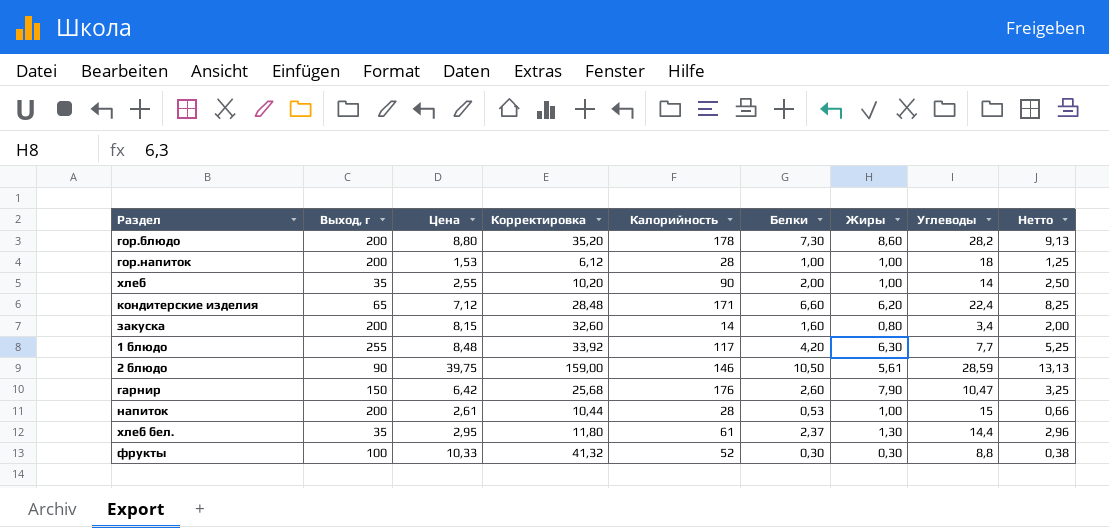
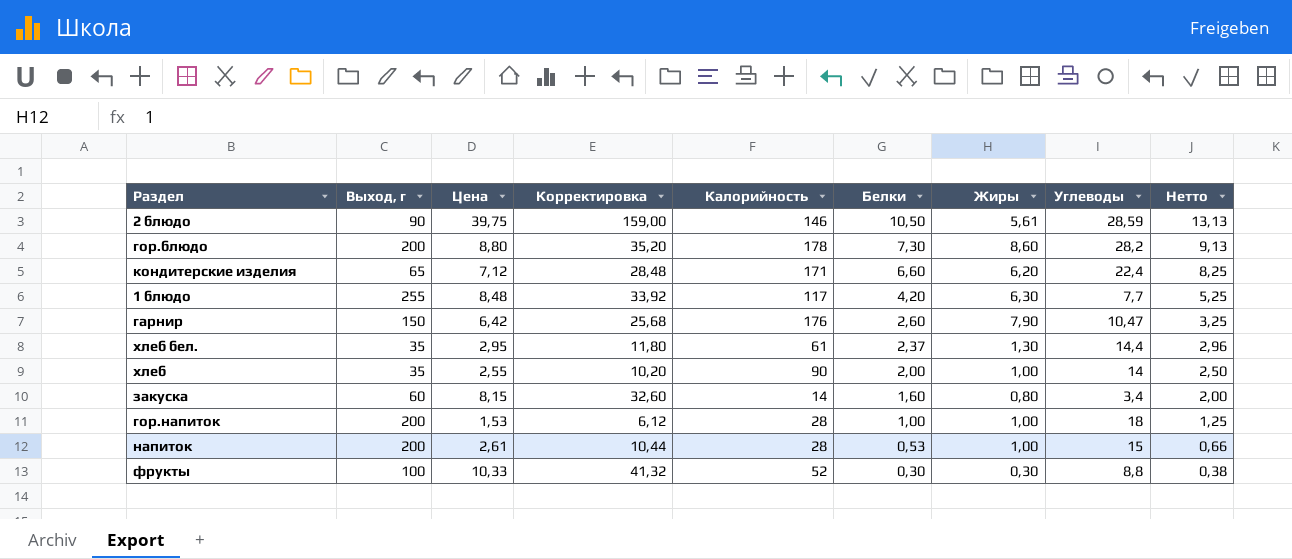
row order: none -> Белки descending
закуска | Выход, г: 200 -> 60

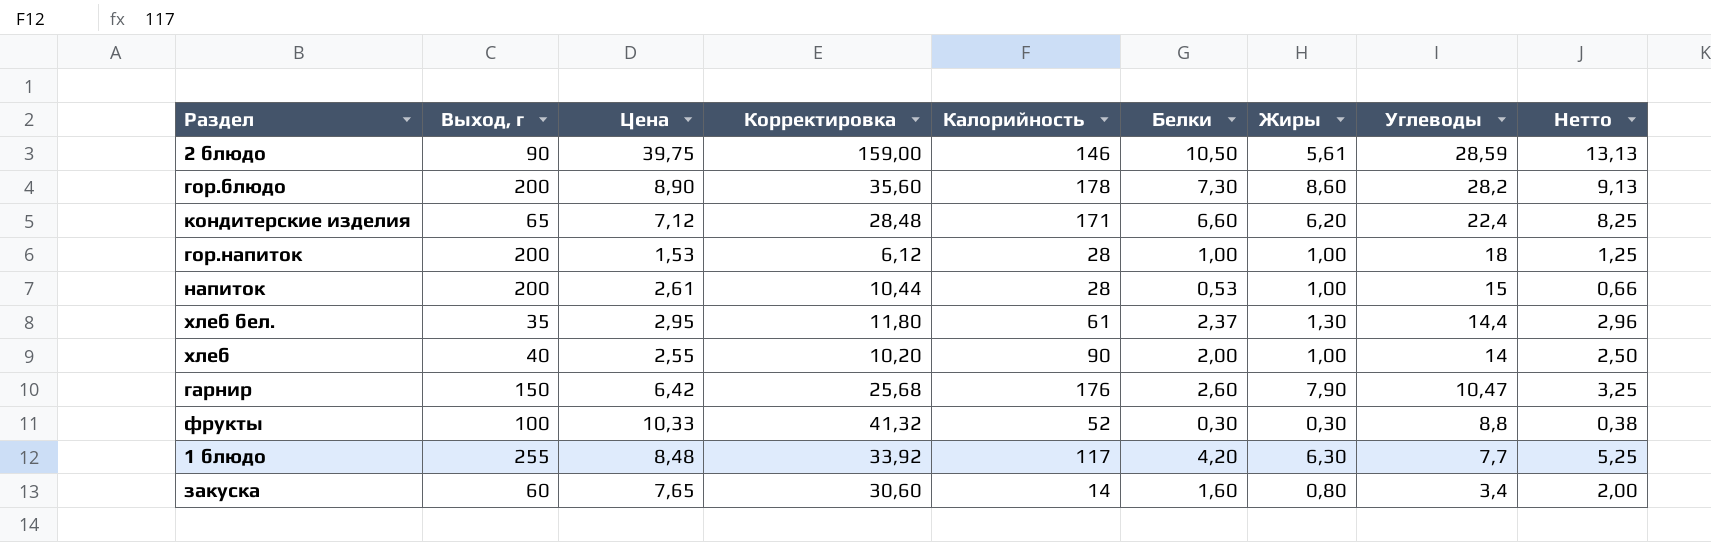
row order: Белки descending -> Углеводы descending
гор.блюдо | Цена: 8,80 -> 8,90
гор.блюдо | Корректировка: 35,20 -> 35,60
хлеб | Выход, г: 35 -> 40
закуска | Цена: 8,15 -> 7,65
закуска | Корректировка: 32,60 -> 30,60

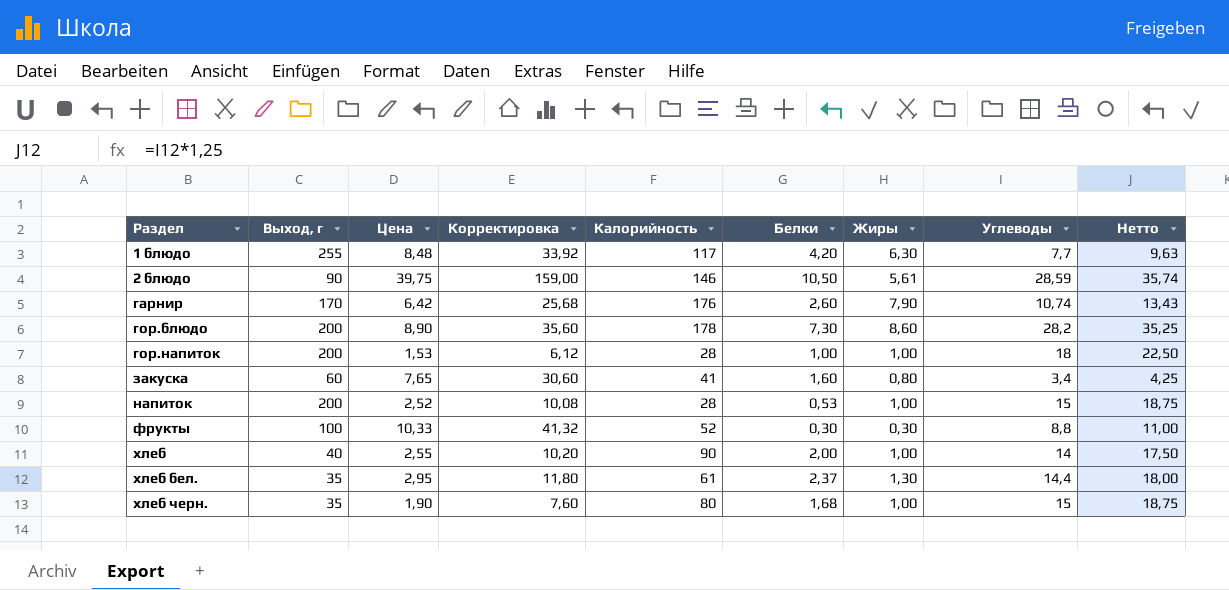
row order: Углеводы descending -> Раздел ascending
column Нетто | formula: [Белки] * 1,25 -> [Углеводы] * 1,25
row кондитерские изделия: 65 | 7,12 | 28,48 | 171 | 6,60 | 6,20 | 22,4 | 8,25 -> none
гарнир | Выход, г: 150 -> 170
гарнир | Углеводы: 10,47 -> 10,74
закуска | Калорийность: 14 -> 41
напиток | Цена: 2,61 -> 2,52
напиток | Корректировка: 10,44 -> 10,08
row хлеб черн.: none -> 35 | 1,90 | 7,60 | 80 | 1,68 | 1,00 | 15 | 18,75

